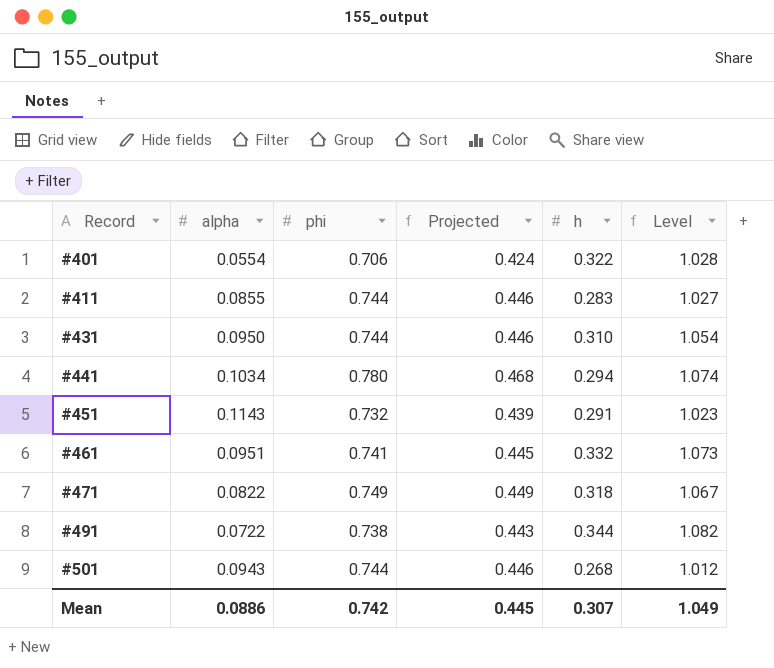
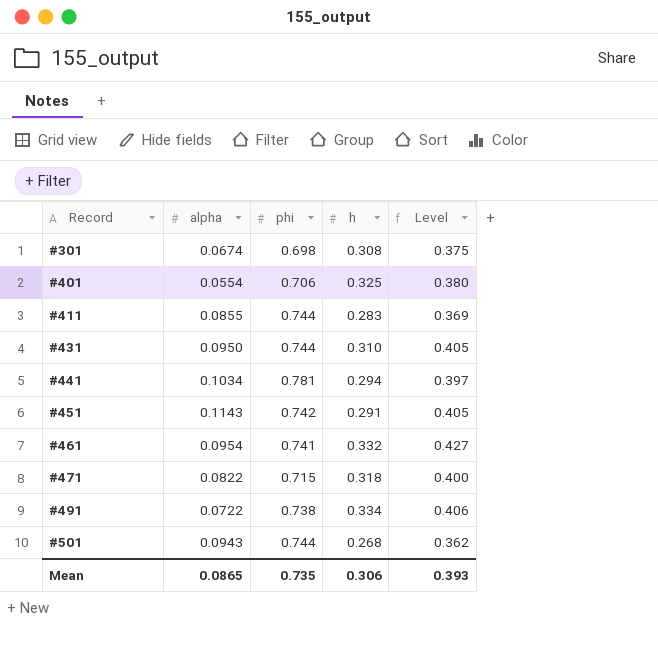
column Projected | formula: [phi] * 0.6 -> none
column Level | formula: [phi] + [h] -> [alpha] + [h]
row #301: none -> 0.0674 | 0.698 | 0.308 | 0.375
#401 | h: 0.322 -> 0.325
#441 | phi: 0.780 -> 0.781
#451 | phi: 0.732 -> 0.742
#461 | alpha: 0.0951 -> 0.0954
#471 | phi: 0.749 -> 0.715
#491 | h: 0.344 -> 0.334
Mean | alpha: 0.0886 -> 0.0865
Mean | phi: 0.742 -> 0.735
Mean | h: 0.307 -> 0.306
Mean | Level: 1.049 -> 0.393

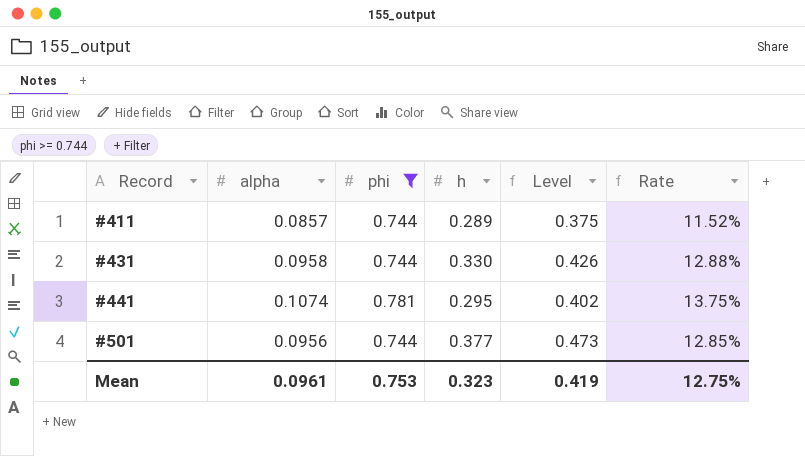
filter: none -> phi >= 0.744
column Rate | formula: none -> [alpha] / [phi]
#411 | alpha: 0.0855 -> 0.0857
#411 | h: 0.283 -> 0.289
#411 | Level: 0.369 -> 0.375
#431 | alpha: 0.0950 -> 0.0958
#431 | h: 0.310 -> 0.330
#431 | Level: 0.405 -> 0.426
#441 | alpha: 0.1034 -> 0.1074
#441 | h: 0.294 -> 0.295
#441 | Level: 0.397 -> 0.402
#501 | alpha: 0.0943 -> 0.0956
#501 | h: 0.268 -> 0.377
#501 | Level: 0.362 -> 0.473
Mean | alpha: 0.0865 -> 0.0961
Mean | phi: 0.735 -> 0.753
Mean | h: 0.306 -> 0.323
Mean | Level: 0.393 -> 0.419

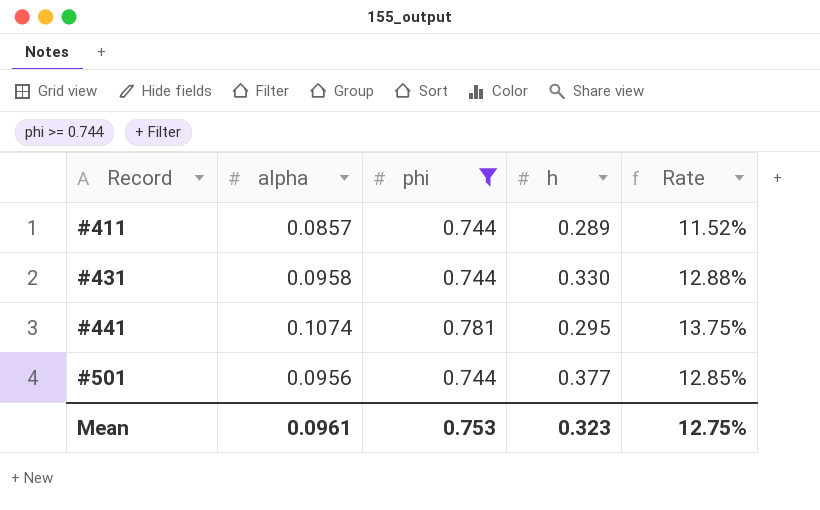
column Level | formula: [alpha] + [h] -> none

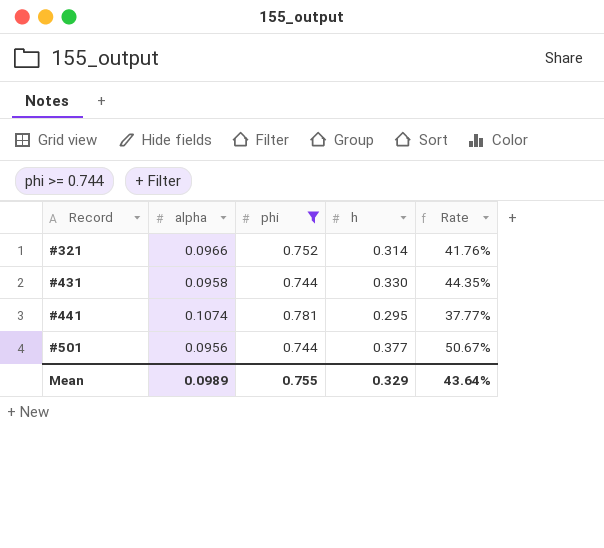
column Rate | formula: [alpha] / [phi] -> [h] / [phi]
row #411: 0.0857 | 0.744 | 0.289 | 11.52% -> none
row #321: none -> 0.0966 | 0.752 | 0.314 | 41.76%
Mean | alpha: 0.0961 -> 0.0989
Mean | phi: 0.753 -> 0.755
Mean | h: 0.323 -> 0.329
Mean | Rate: 12.75% -> 43.64%

